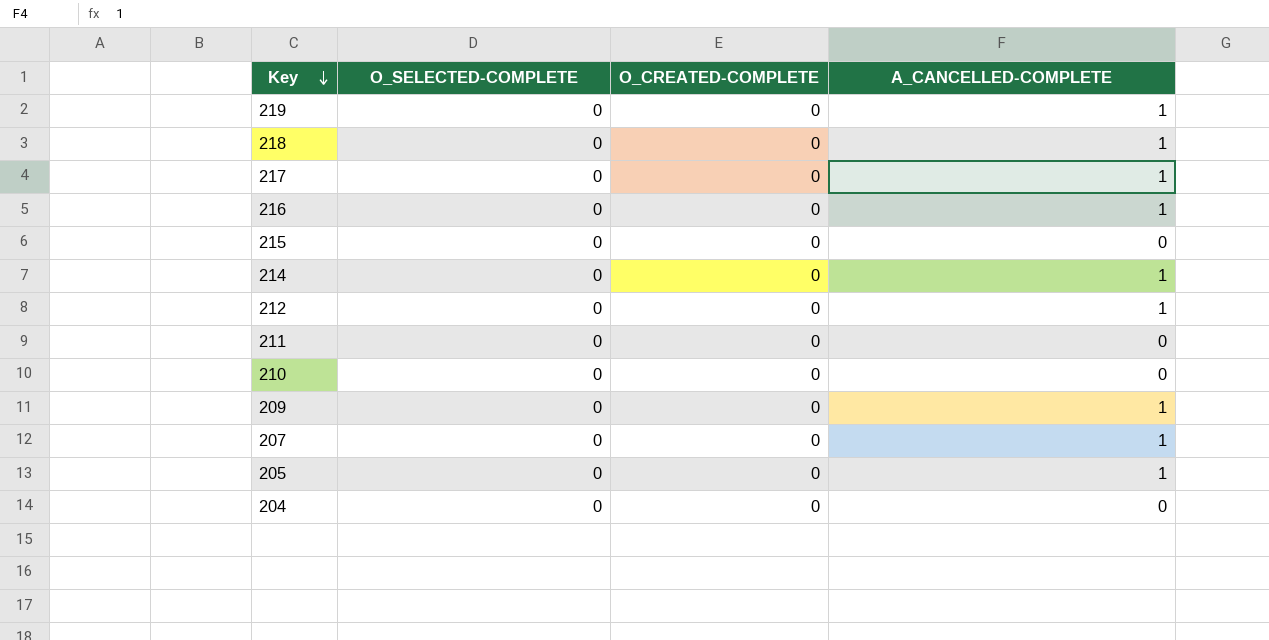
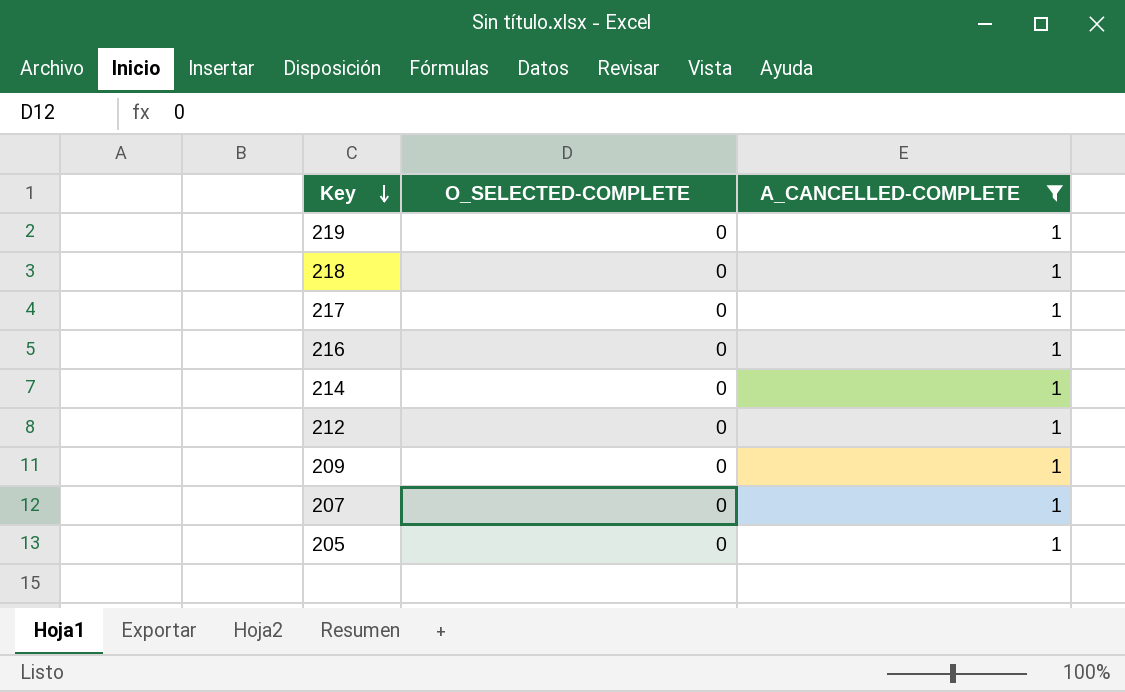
filter: none -> A_CANCELLED-COMPLETE = 1
column O_CREATED-COMPLETE | position: 3 -> none

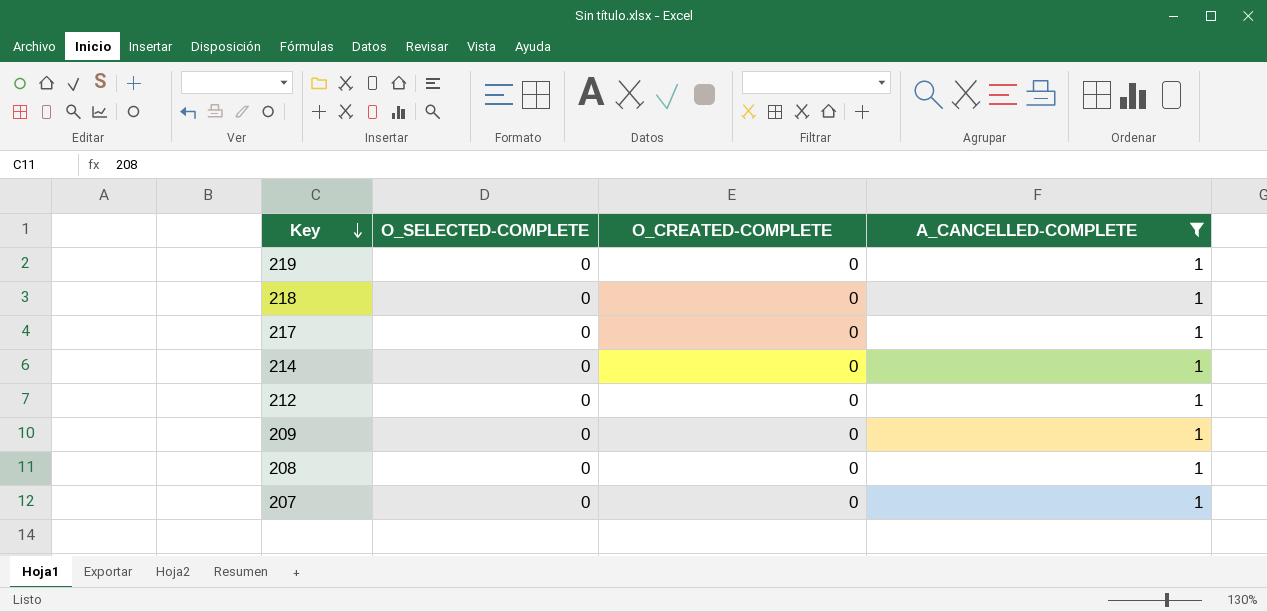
column O_CREATED-COMPLETE | position: none -> 3
row 216: 0 | 1 -> none
row 205: 0 | 1 -> none
row 208: none -> 0 | 0 | 1

